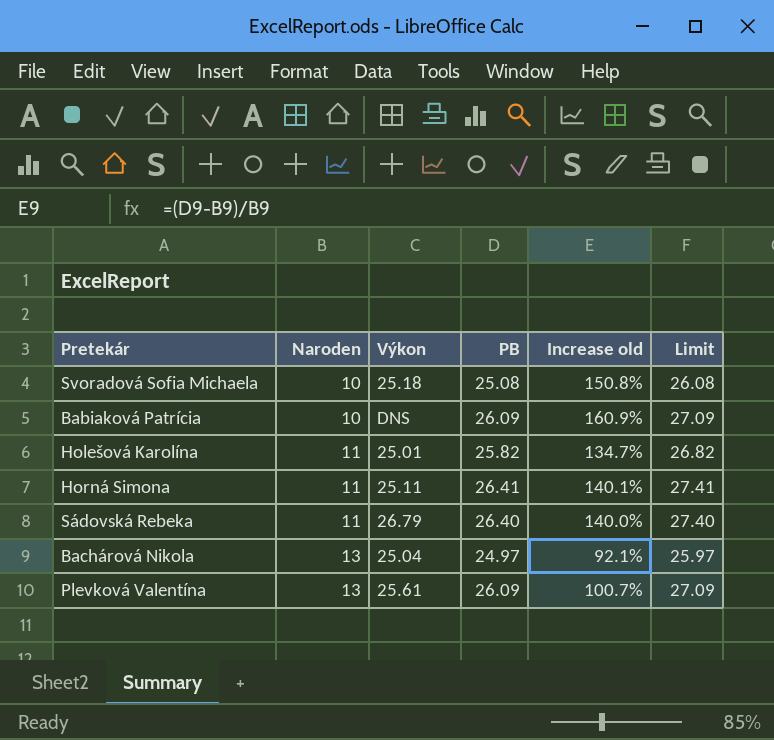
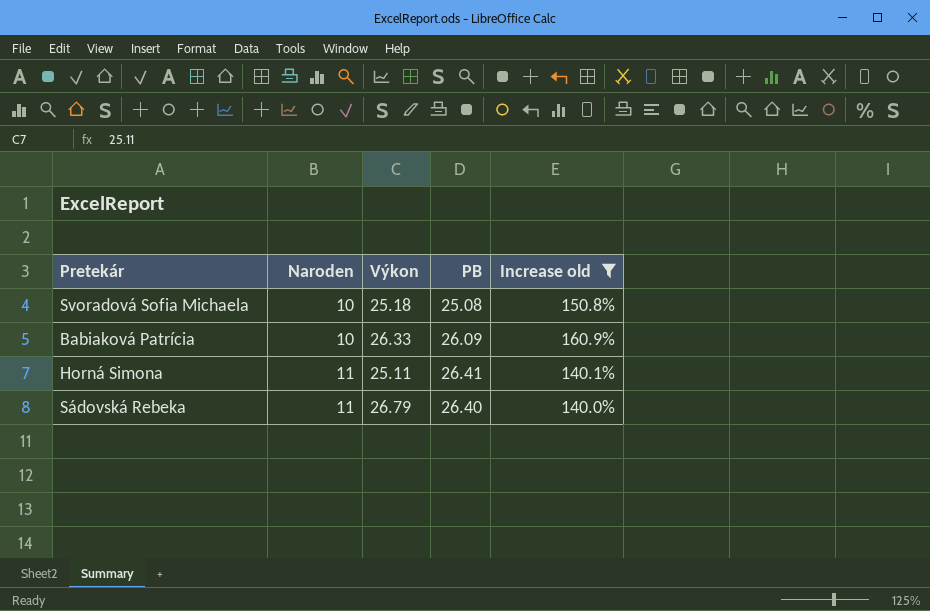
filter: none -> Increase old >= 140.0%
column Limit | formula: [PB] + 1 -> none
Babiaková Patrícia | Výkon: DNS -> 26.33

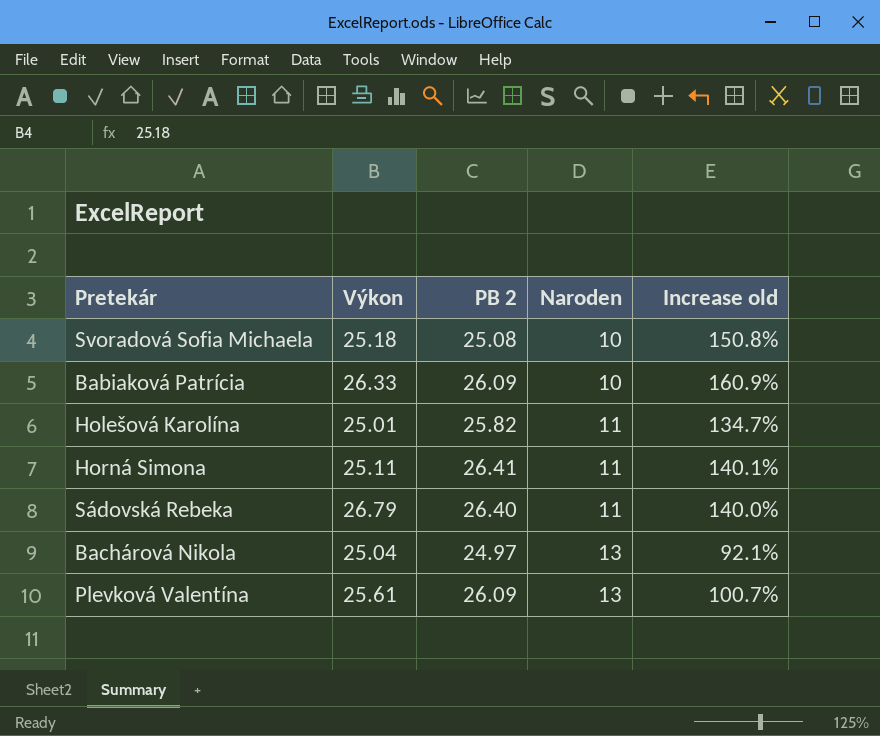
filter: Increase old >= 140.0% -> none
column name: PB -> PB 2
column Naroden | position: 2 -> 4

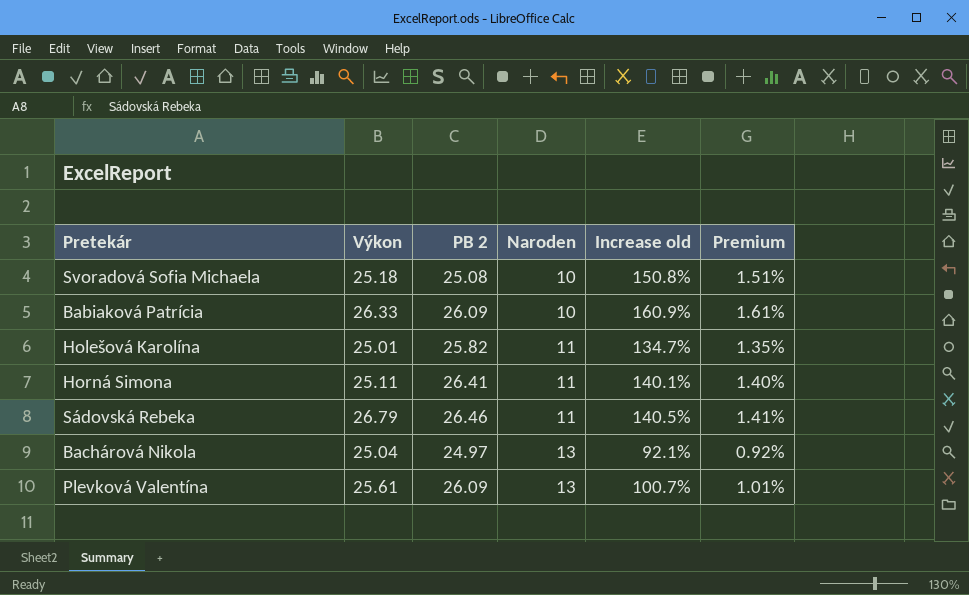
column Premium | formula: none -> [Increase old] * 0.01
Sádovská Rebeka | PB 2: 26.40 -> 26.46
Sádovská Rebeka | Increase old: 140.0% -> 140.5%

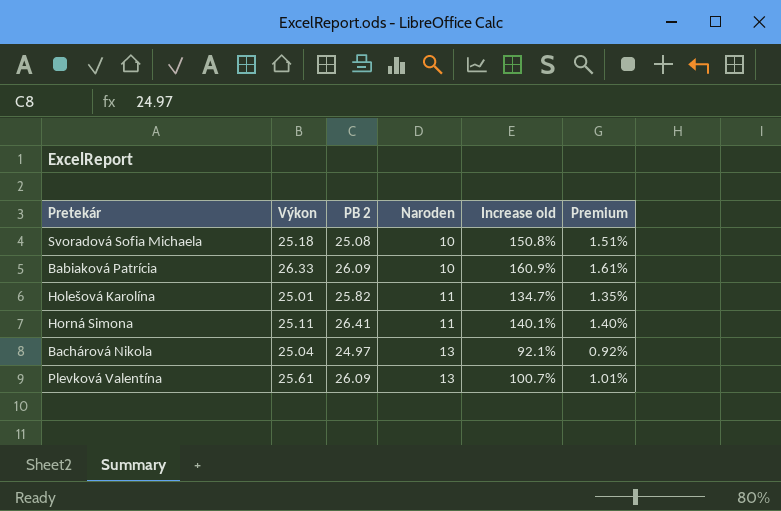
row Sádovská Rebeka: 26.79 | 26.46 | 11 | 140.5% | 1.41% -> none

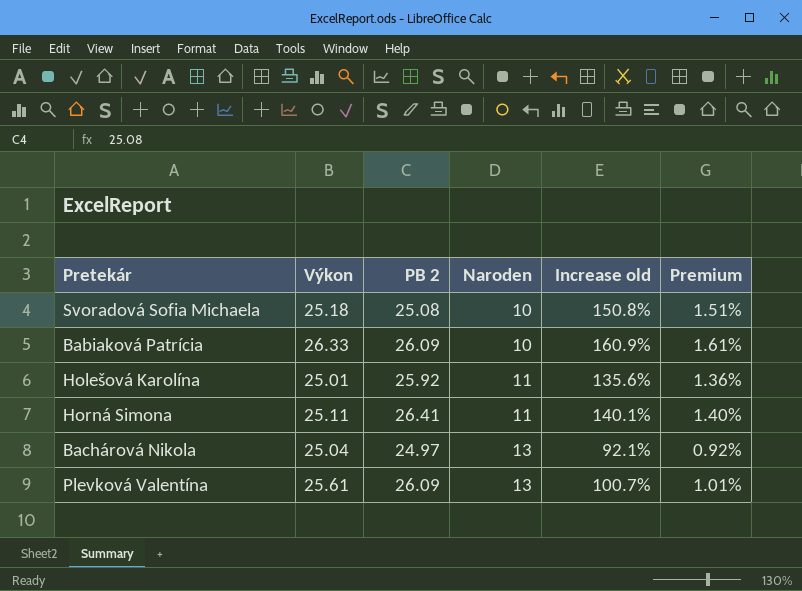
Holešová Karolína | PB 2: 25.82 -> 25.92
Holešová Karolína | Increase old: 134.7% -> 135.6%
Holešová Karolína | Premium: 1.35% -> 1.36%

